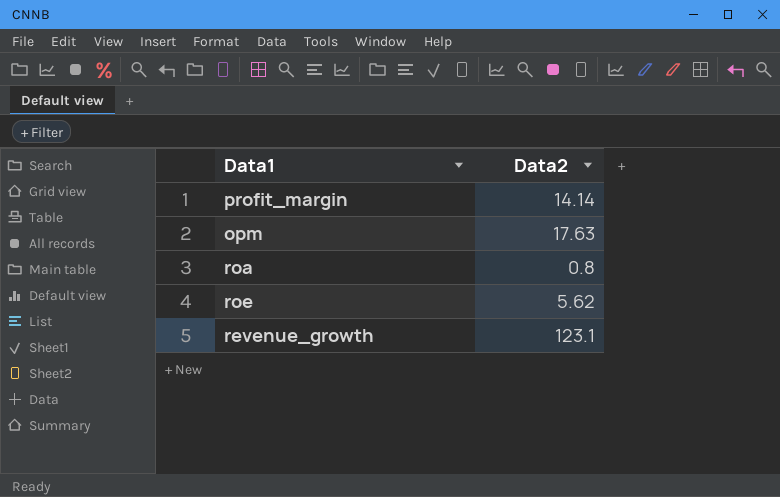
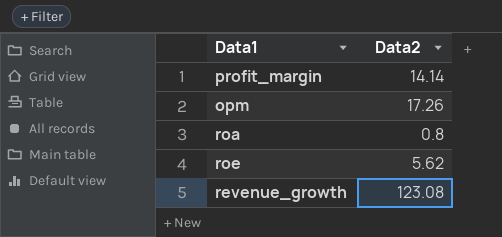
opm | Data2: 17.63 -> 17.26
revenue_growth | Data2: 123.1 -> 123.08

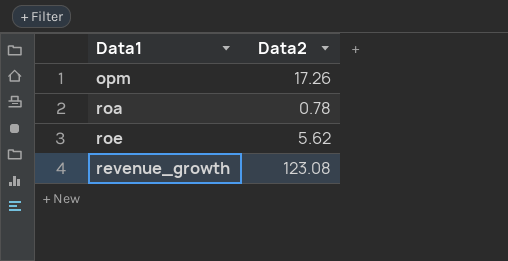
row profit_margin: 14.14 -> none
roa | Data2: 0.8 -> 0.78

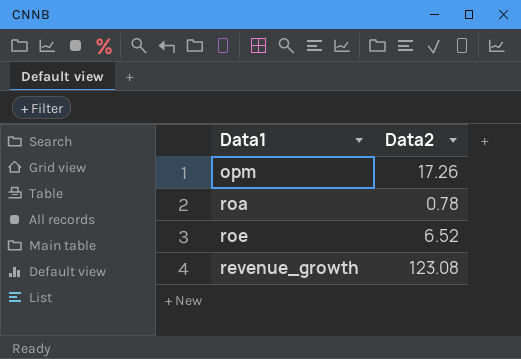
roe | Data2: 5.62 -> 6.52

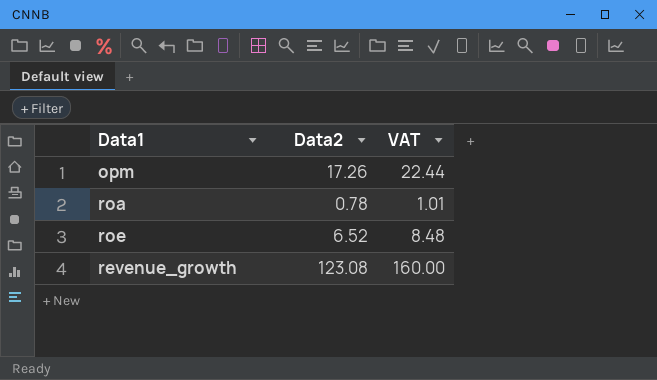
column VAT | formula: none -> [Data2] * 1.3

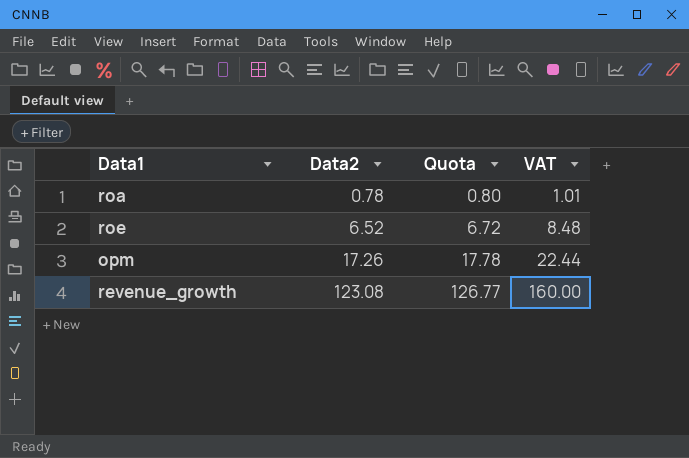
row order: none -> Data2 ascending
column Quota | formula: none -> [Data2] * 1.03

